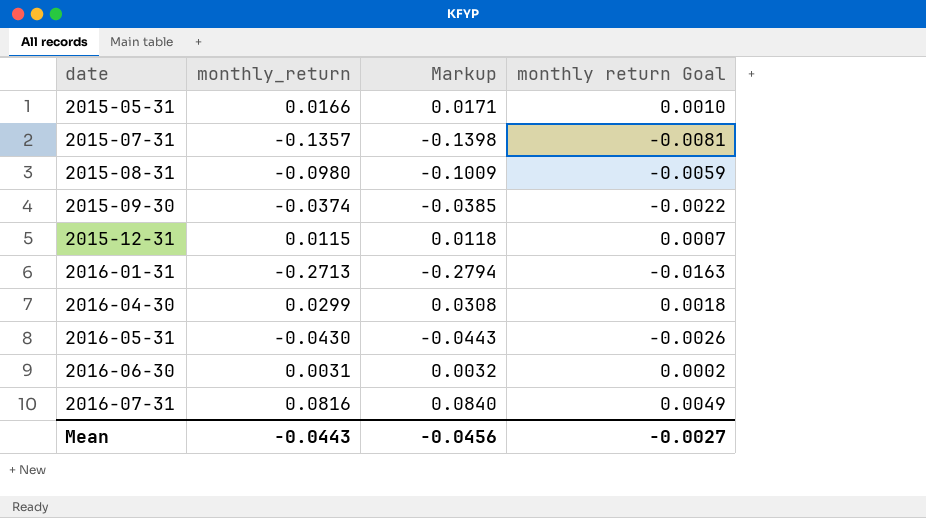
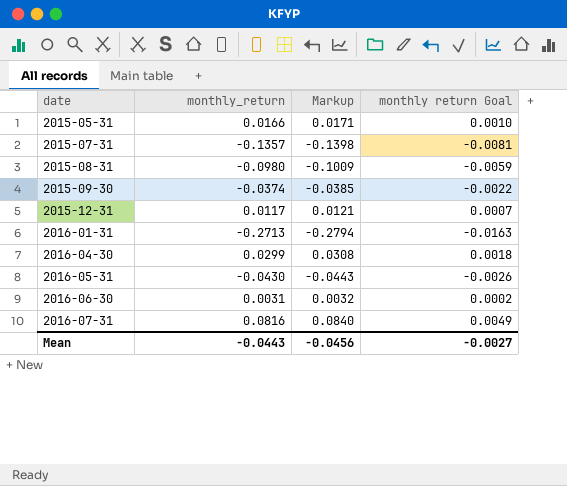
2015-12-31 | monthly_return: 0.0115 -> 0.0117
2015-12-31 | Markup: 0.0118 -> 0.0121

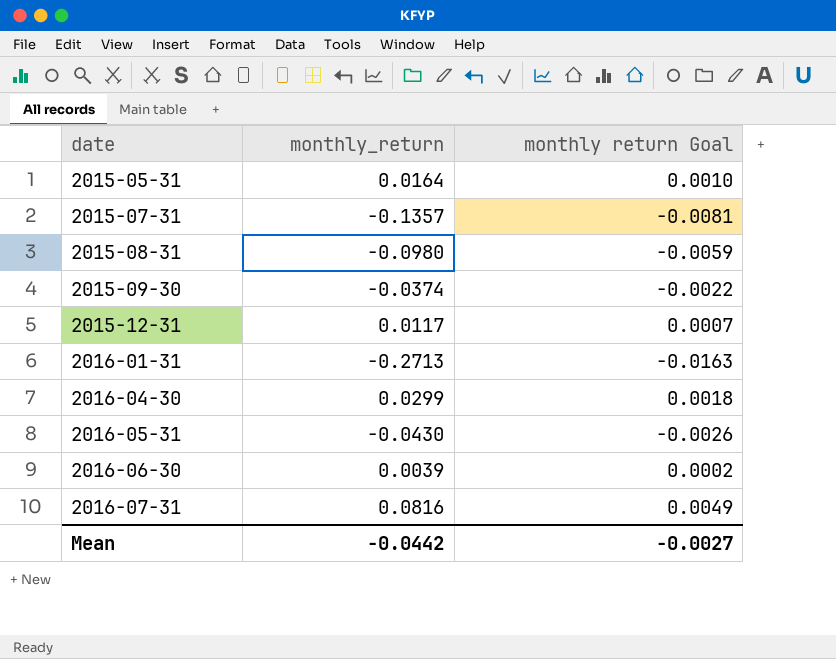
column Markup | formula: [monthly_return] * 1.03 -> none
2015-05-31 | monthly_return: 0.0166 -> 0.0164
2016-06-30 | monthly_return: 0.0031 -> 0.0039
Mean | monthly_return: -0.0443 -> -0.0442

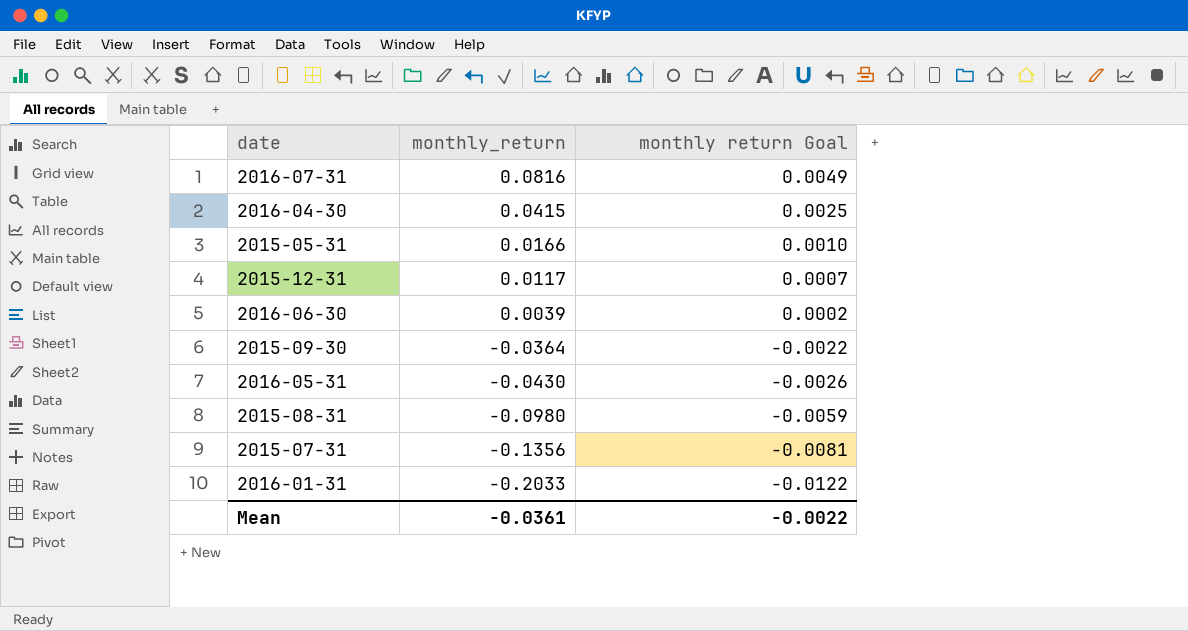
row order: date ascending -> monthly_return descending
2016-04-30 | monthly_return: 0.0299 -> 0.0415
2016-04-30 | monthly return Goal: 0.0018 -> 0.0025
2015-05-31 | monthly_return: 0.0164 -> 0.0166
2015-09-30 | monthly_return: -0.0374 -> -0.0364
2015-07-31 | monthly_return: -0.1357 -> -0.1356
2016-01-31 | monthly_return: -0.2713 -> -0.2033
2016-01-31 | monthly return Goal: -0.0163 -> -0.0122
Mean | monthly_return: -0.0442 -> -0.0361
Mean | monthly return Goal: -0.0027 -> -0.0022

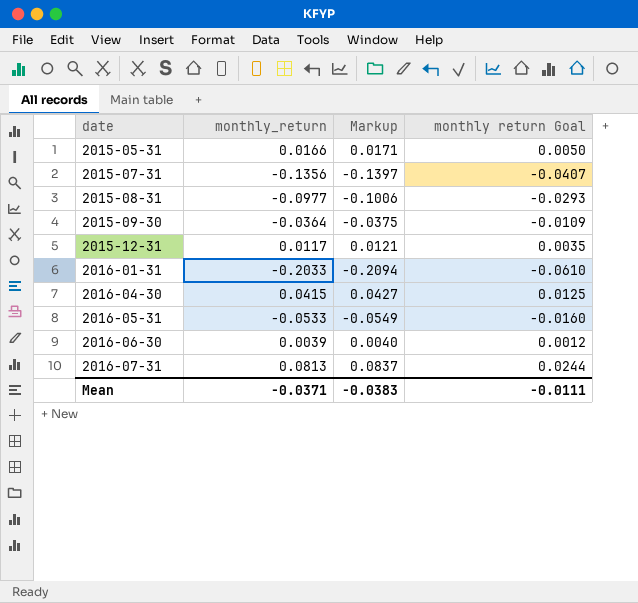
row order: monthly_return descending -> date ascending
column Markup | formula: none -> [monthly_return] * 1.03
column monthly return Goal | formula: [monthly_return] * 0.06 -> [monthly_return] * 0.3
2015-08-31 | monthly_return: -0.0980 -> -0.0977
2016-05-31 | monthly_return: -0.0430 -> -0.0533
2016-07-31 | monthly_return: 0.0816 -> 0.0813
Mean | monthly_return: -0.0361 -> -0.0371
Mean | monthly return Goal: -0.0022 -> -0.0111

